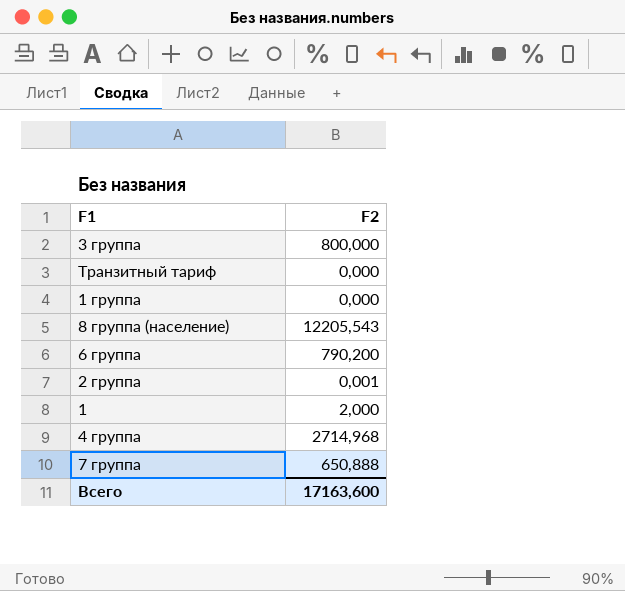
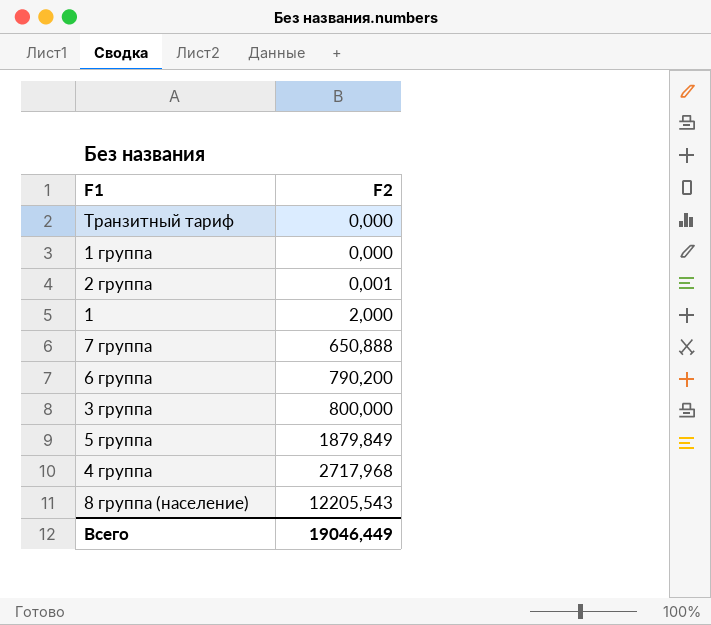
row order: none -> F2 ascending
row 5 группа: none -> 1879,849
4 группа | F2: 2714,968 -> 2717,968
Всего | F2: 17163,600 -> 19046,449

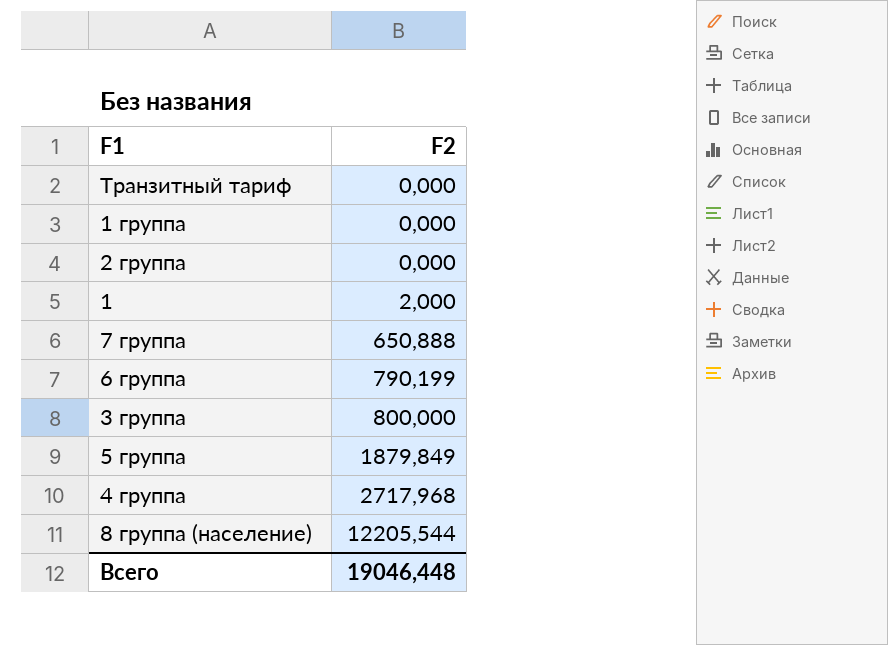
2 группа | F2: 0,001 -> 0,000
6 группа | F2: 790,200 -> 790,199
8 группа (население) | F2: 12205,543 -> 12205,544
Всего | F2: 19046,449 -> 19046,448

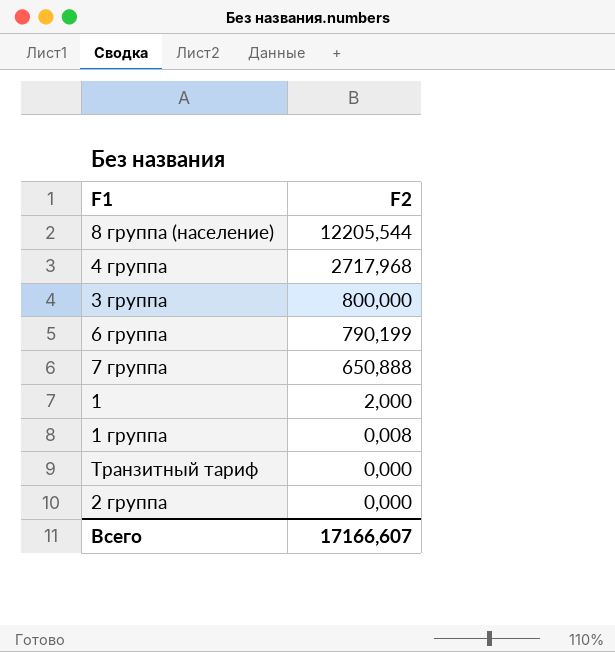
row order: F2 ascending -> F2 descending
row 5 группа: 1879,849 -> none
1 группа | F2: 0,000 -> 0,008
Всего | F2: 19046,448 -> 17166,607

